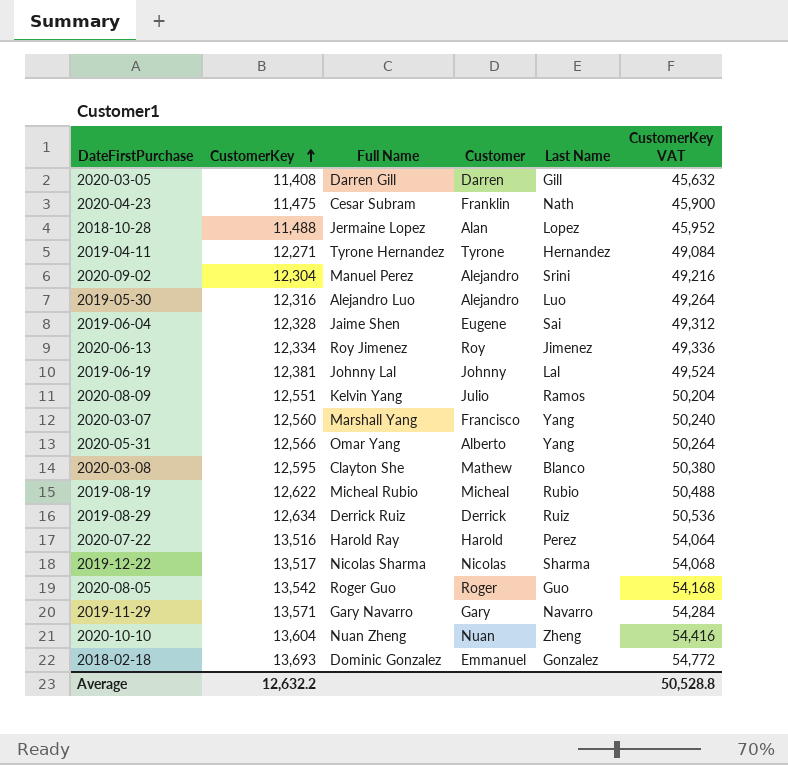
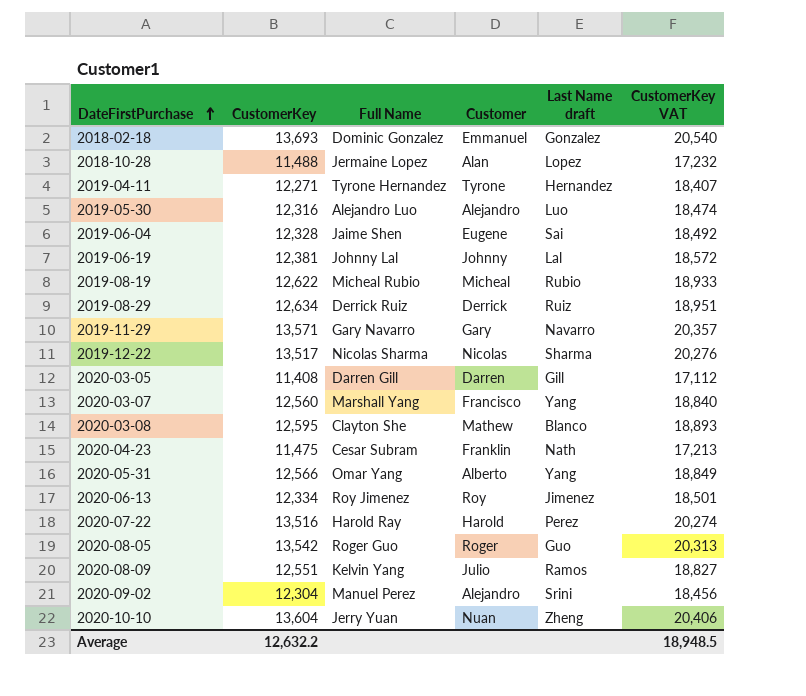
row order: CustomerKey ascending -> DateFirstPurchase ascending
column name: Last Name -> Last Name draft
column CustomerKey VAT | formula: [CustomerKey] * 4 -> [CustomerKey] * 1.5
2020-10-10 | Full Name: Nuan Zheng -> Jerry Yuan
Average | CustomerKey VAT: 50,528.8 -> 18,948.5

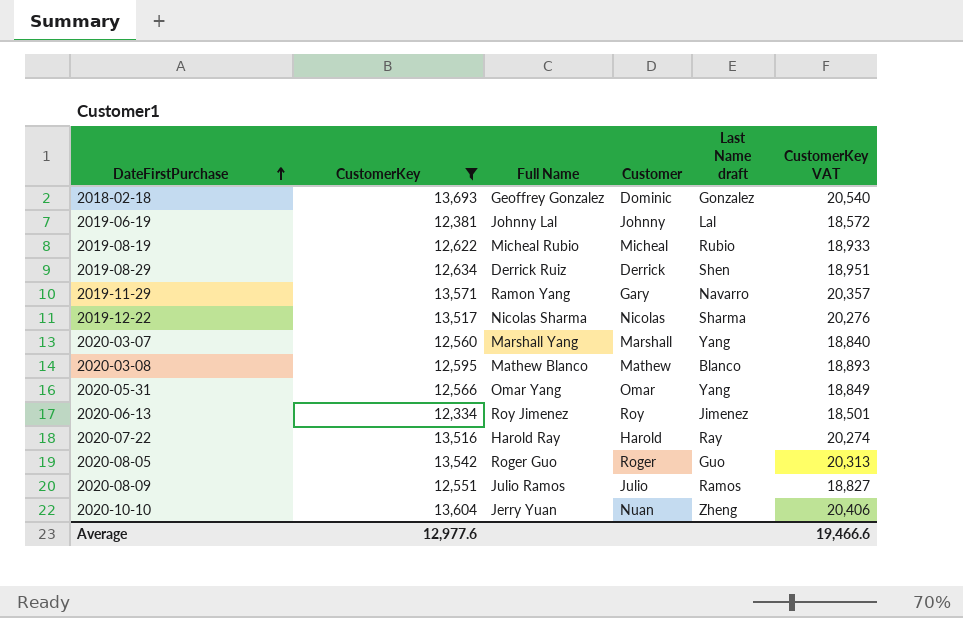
filter: none -> CustomerKey >= 12,334
2018-02-18 | Full Name: Dominic Gonzalez -> Geoffrey Gonzalez
2018-02-18 | Customer: Emmanuel -> Dominic
2019-08-29 | Last Name draft: Ruiz -> Shen
2019-11-29 | Full Name: Gary Navarro -> Ramon Yang
2020-03-07 | Customer: Francisco -> Marshall
2020-03-08 | Full Name: Clayton She -> Mathew Blanco
2020-05-31 | Customer: Alberto -> Omar
2020-07-22 | Last Name draft: Perez -> Ray
2020-08-09 | Full Name: Kelvin Yang -> Julio Ramos
Average | CustomerKey: 12,632.2 -> 12,977.6
Average | CustomerKey VAT: 18,948.5 -> 19,466.6

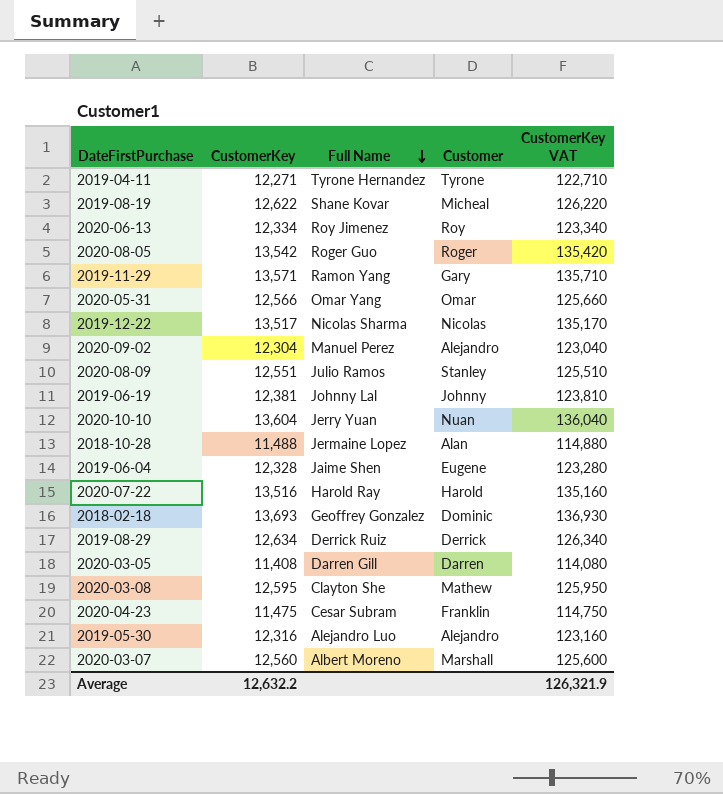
filter: CustomerKey >= 12,334 -> none
row order: DateFirstPurchase ascending -> Full Name descending
column Last Name draft | position: 5 -> none
column CustomerKey VAT | formula: [CustomerKey] * 1.5 -> [CustomerKey] * 10
2019-08-19 | Full Name: Micheal Rubio -> Shane Kovar
2020-08-09 | Customer: Julio -> Stanley
2020-03-08 | Full Name: Mathew Blanco -> Clayton She
2020-03-07 | Full Name: Marshall Yang -> Albert Moreno
Average | CustomerKey: 12,977.6 -> 12,632.2
Average | CustomerKey VAT: 19,466.6 -> 126,321.9

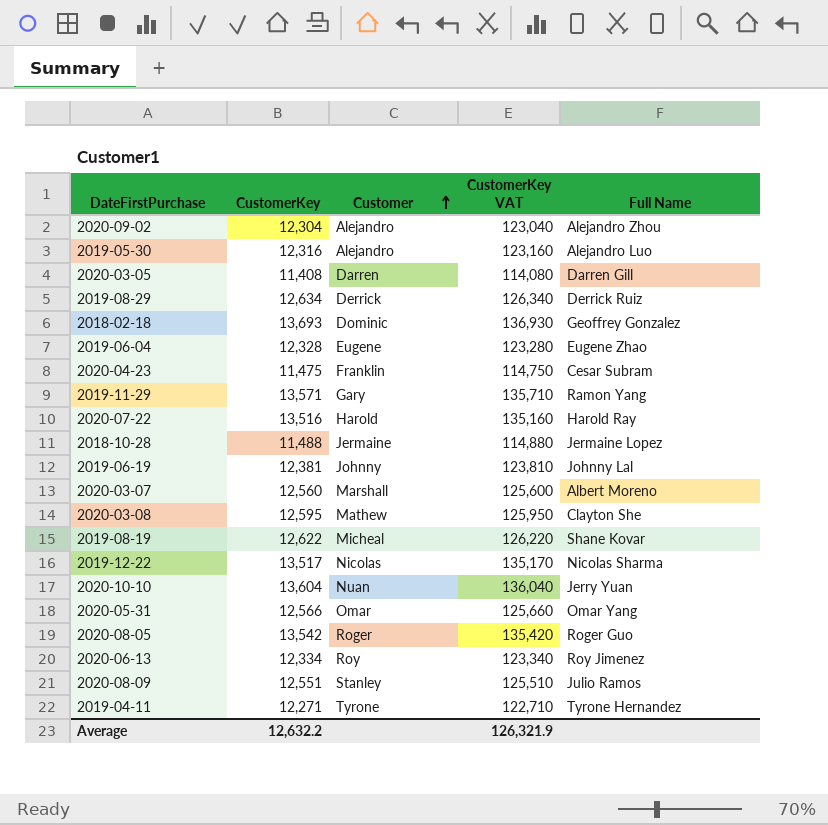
row order: Full Name descending -> Customer ascending
column Full Name | position: 3 -> 5
2020-09-02 | Full Name: Manuel Perez -> Alejandro Zhou
2019-06-04 | Full Name: Jaime Shen -> Eugene Zhao
2018-10-28 | Customer: Alan -> Jermaine

